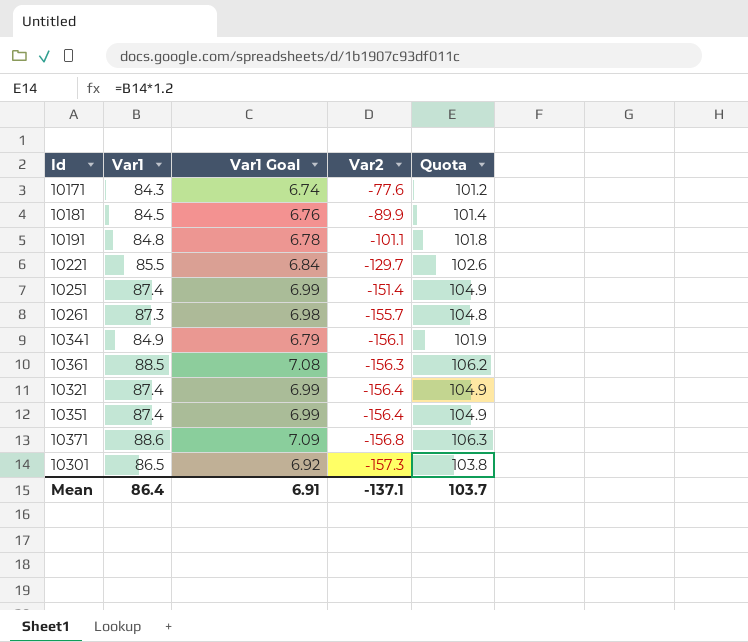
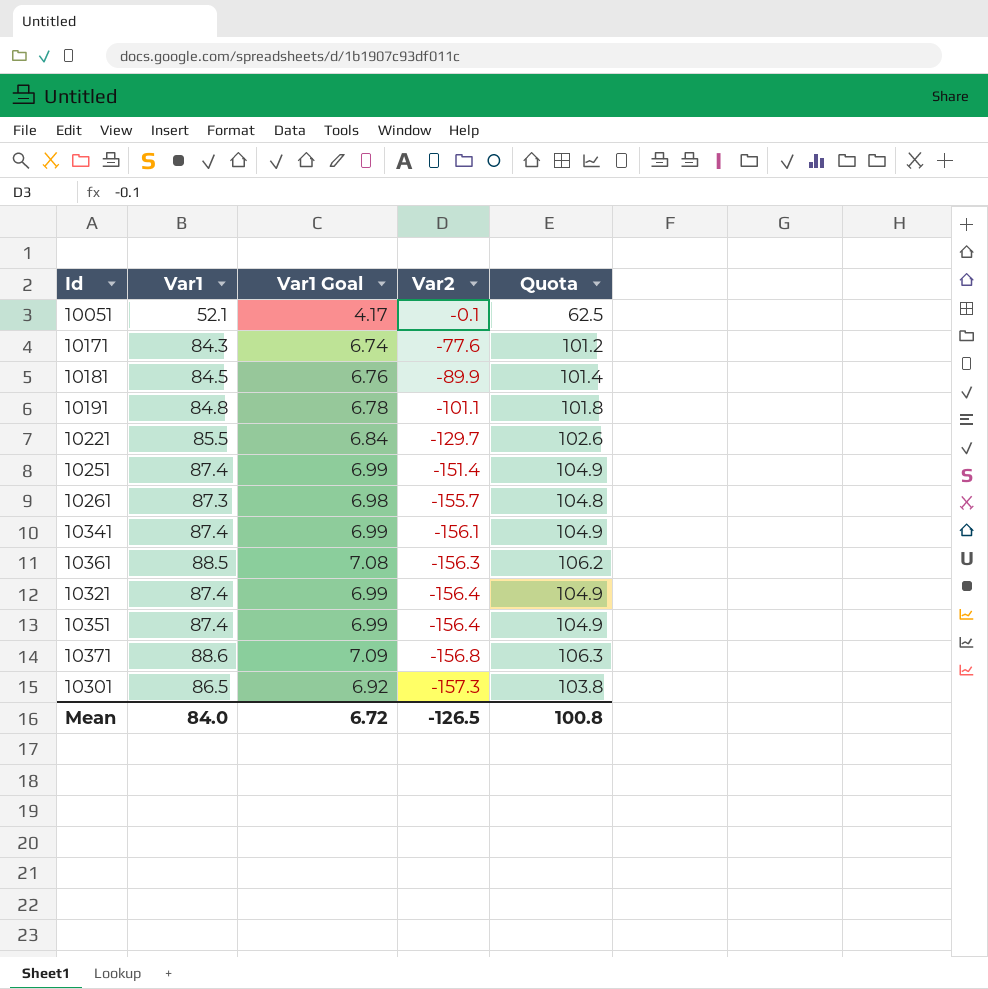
row 10051: none -> 52.1 | 4.17 | -0.1 | 62.5
10341 | Var1: 84.9 -> 87.4
10341 | Var1 Goal: 6.79 -> 6.99
10341 | Quota: 101.9 -> 104.9
Mean | Var1: 86.4 -> 84.0
Mean | Var1 Goal: 6.91 -> 6.72
Mean | Var2: -137.1 -> -126.5
Mean | Quota: 103.7 -> 100.8

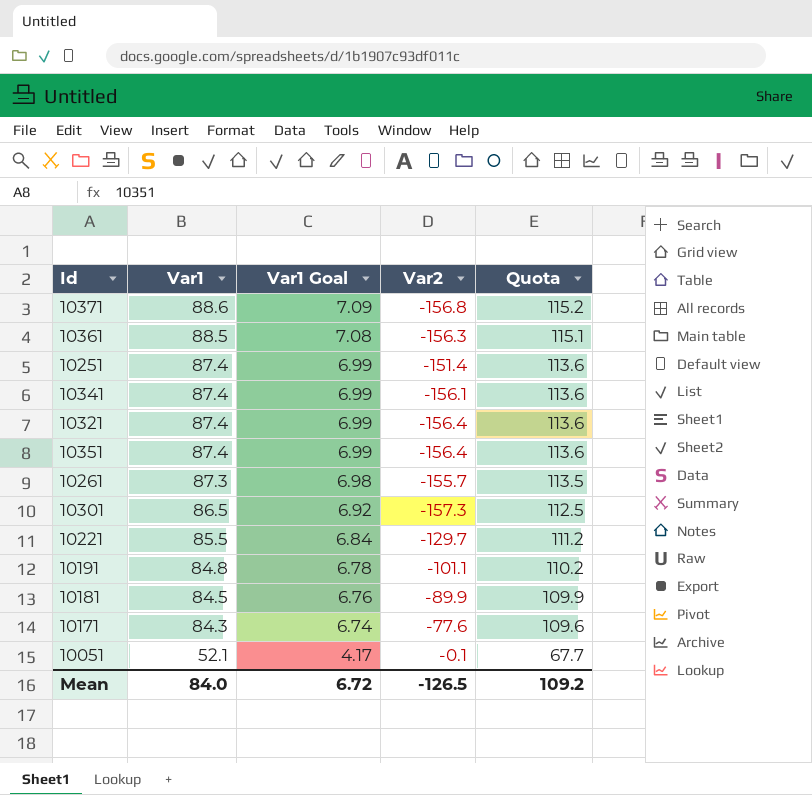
row order: Var2 descending -> Var1 descending
column Quota | formula: [Var1] * 1.2 -> [Var1] * 1.3
Mean | Quota: 100.8 -> 109.2

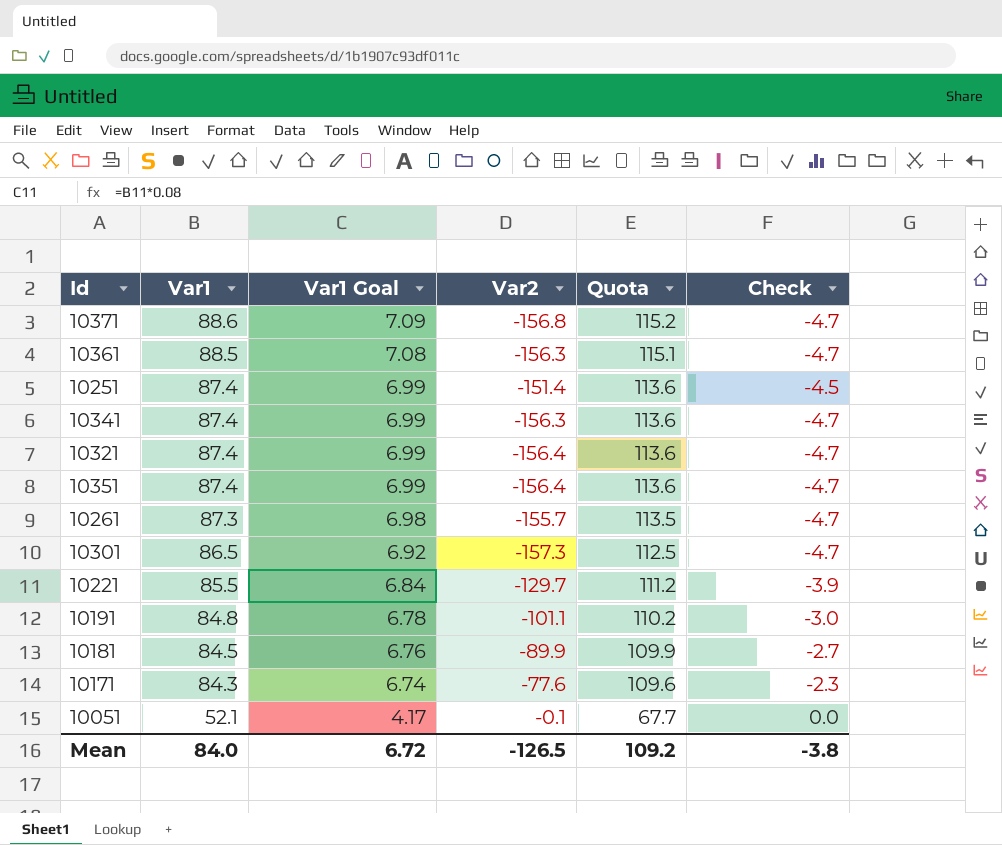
column Check | formula: none -> [Var2] * 0.03
10341 | Var2: -156.1 -> -156.3

